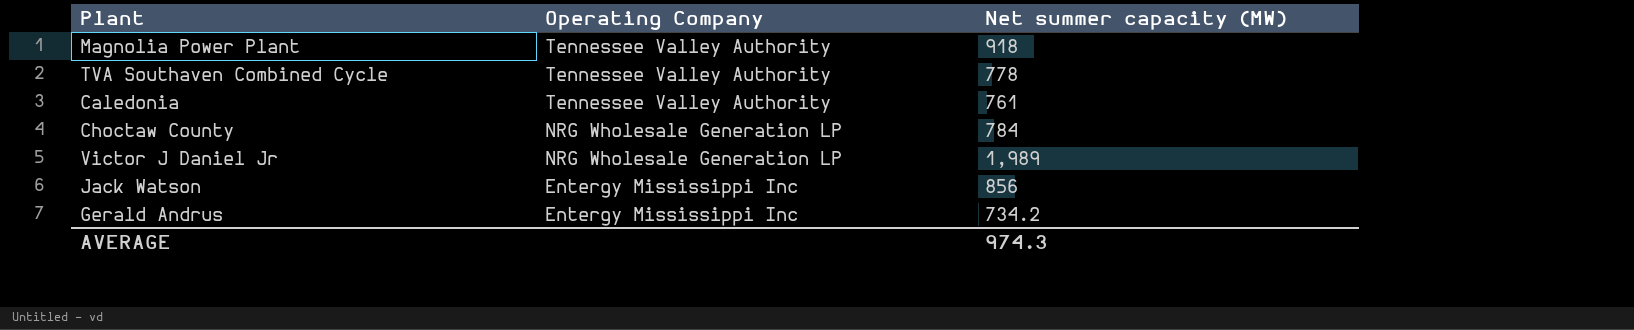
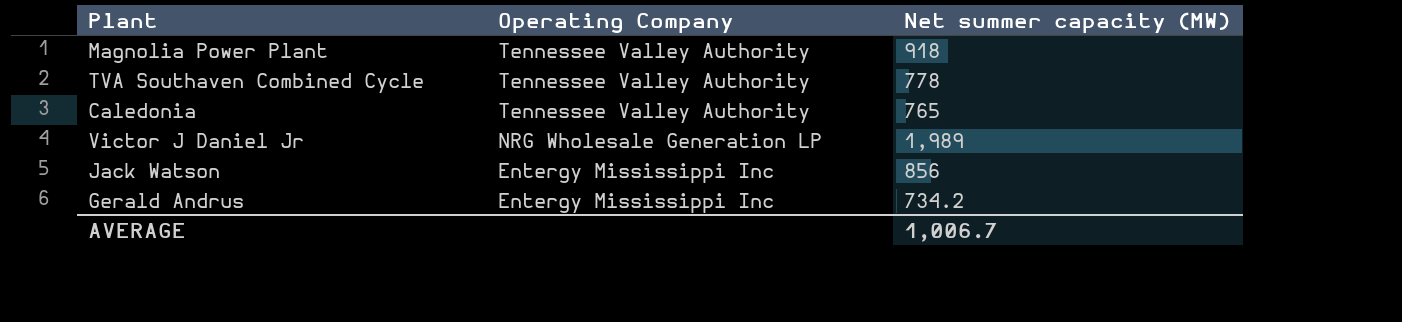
row Choctaw County: NRG Wholesale Generation LP | 784 -> none
Caledonia | Net summer capacity (MW): 761 -> 765
AVERAGE | Net summer capacity (MW): 974.3 -> 1,006.7

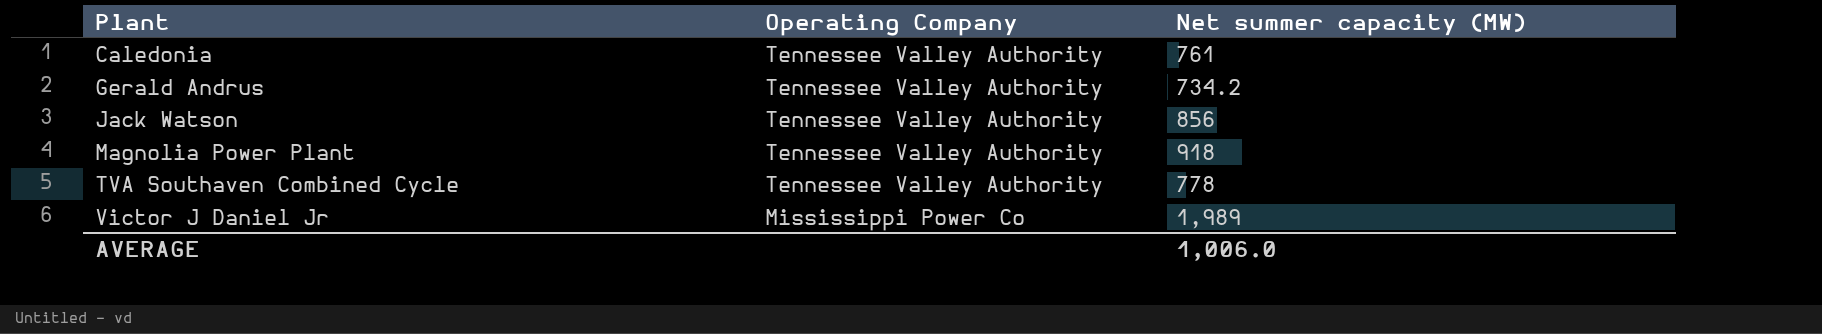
row order: Operating Company descending -> Plant ascending
Caledonia | Net summer capacity (MW): 765 -> 761
Gerald Andrus | Operating Company: Entergy Mississippi Inc -> Tennessee Valley Authority
Jack Watson | Operating Company: Entergy Mississippi Inc -> Tennessee Valley Authority
Victor J Daniel Jr | Operating Company: NRG Wholesale Generation LP -> Mississippi Power Co
AVERAGE | Net summer capacity (MW): 1,006.7 -> 1,006.0

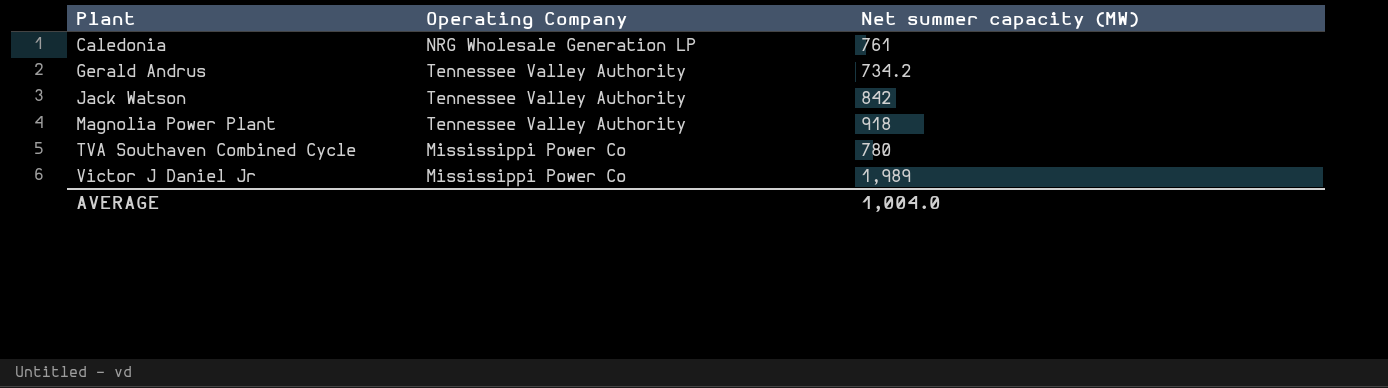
Caledonia | Operating Company: Tennessee Valley Authority -> NRG Wholesale Generation LP
Jack Watson | Net summer capacity (MW): 856 -> 842
TVA Southaven Combined Cycle | Operating Company: Tennessee Valley Authority -> Mississippi Power Co
TVA Southaven Combined Cycle | Net summer capacity (MW): 778 -> 780
AVERAGE | Net summer capacity (MW): 1,006.0 -> 1,004.0

